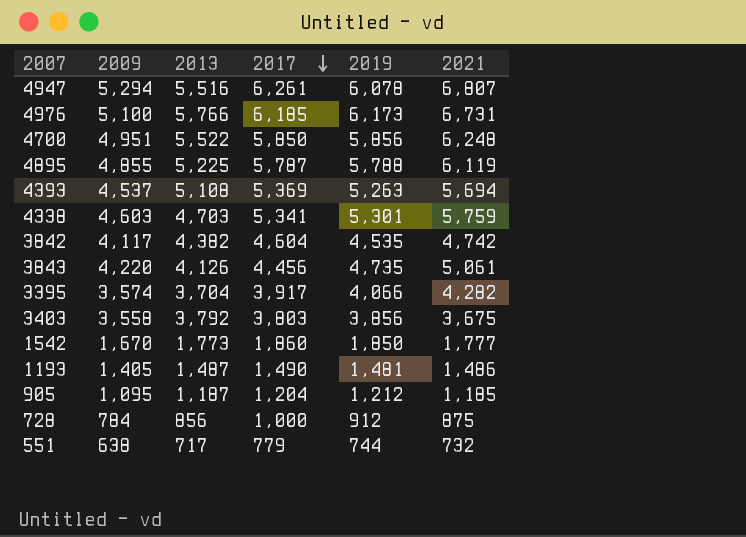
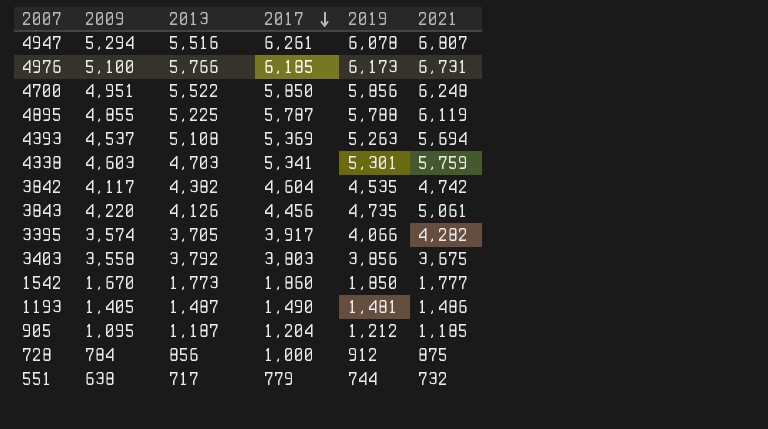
3395 | 2013: 3,704 -> 3,705

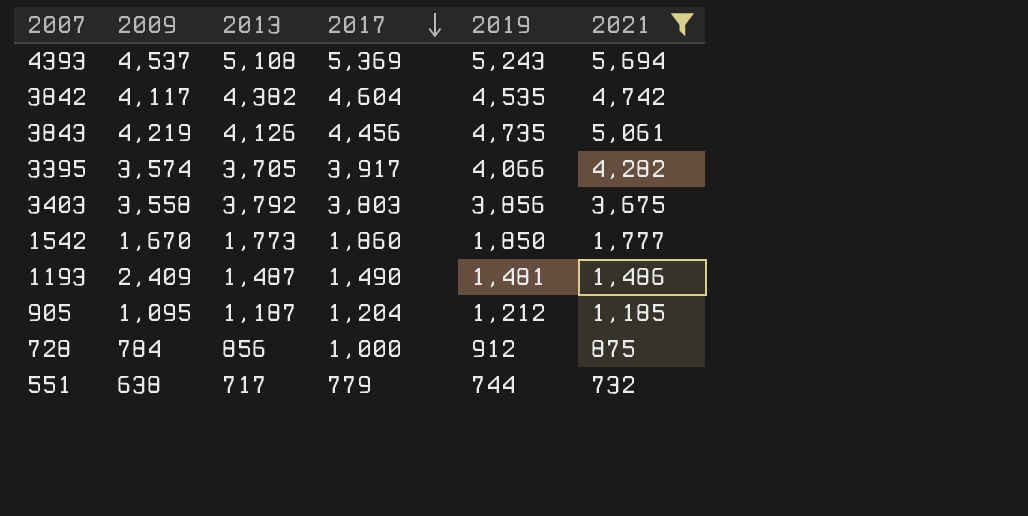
filter: none -> 2021 <= 5,694
4393 | 2019: 5,263 -> 5,243
3843 | 2009: 4,220 -> 4,219
1193 | 2009: 1,405 -> 2,409

